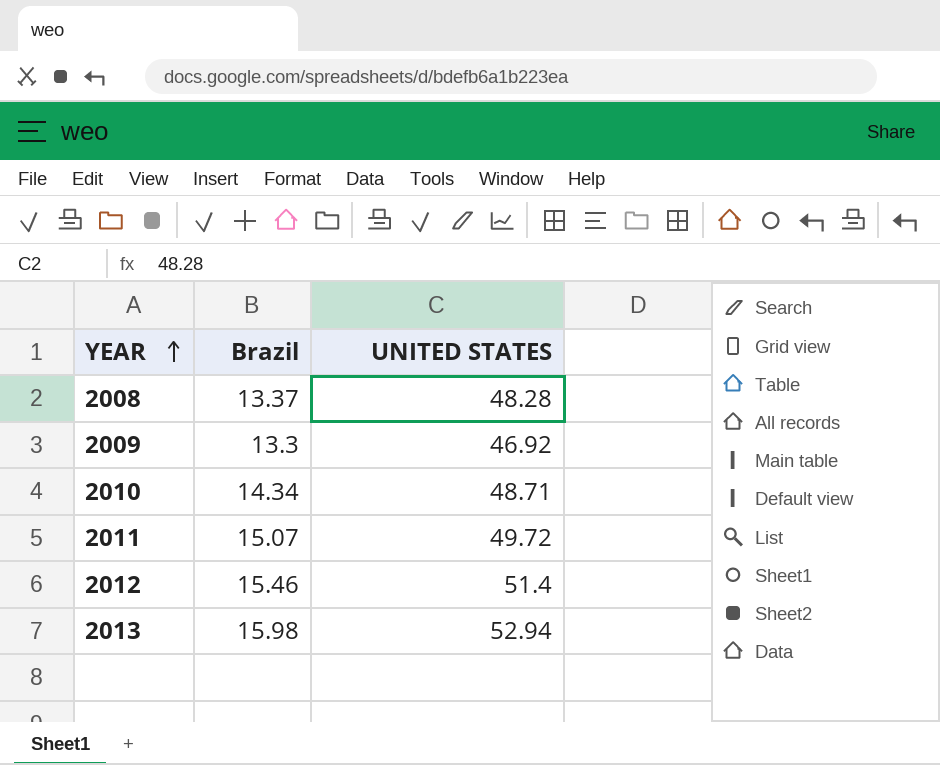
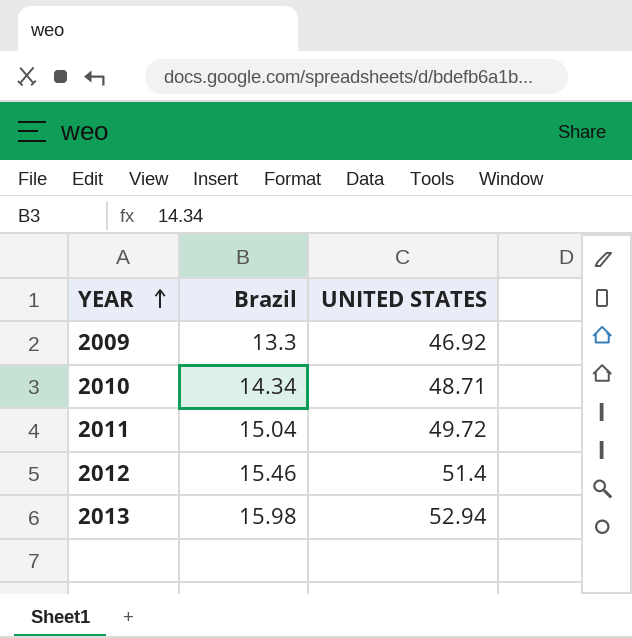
row 2008: 13.37 | 48.28 -> none
2011 | Brazil: 15.07 -> 15.04

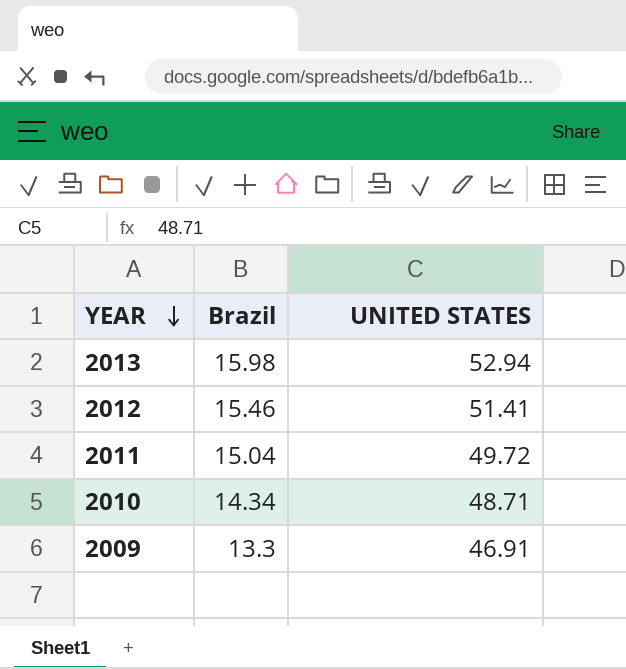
row order: YEAR ascending -> YEAR descending
2012 | UNITED STATES: 51.4 -> 51.41
2009 | UNITED STATES: 46.92 -> 46.91

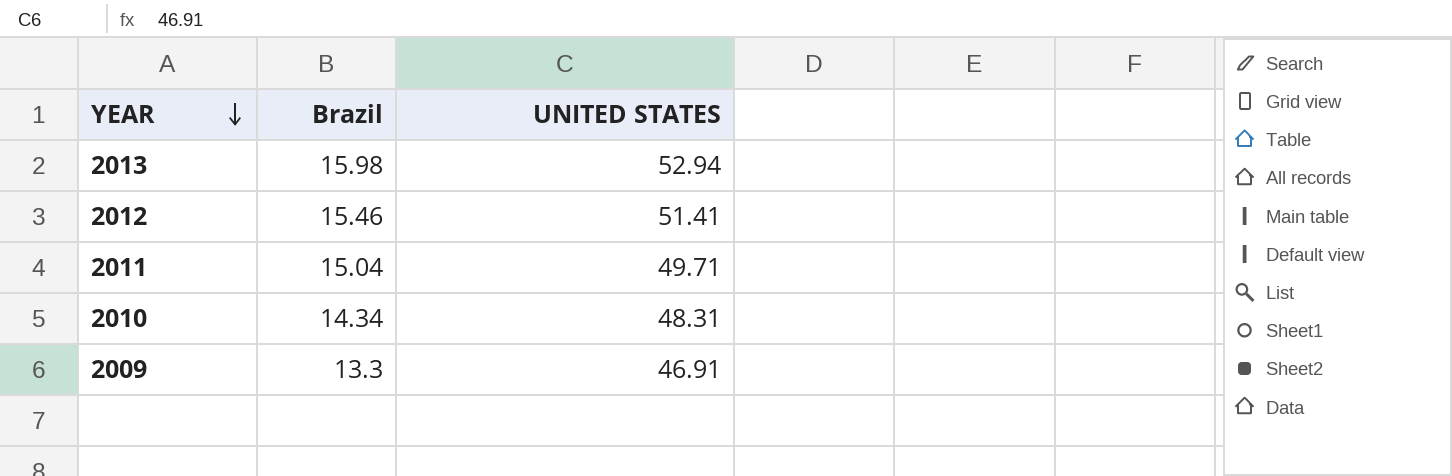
2011 | UNITED STATES: 49.72 -> 49.71
2010 | UNITED STATES: 48.71 -> 48.31

